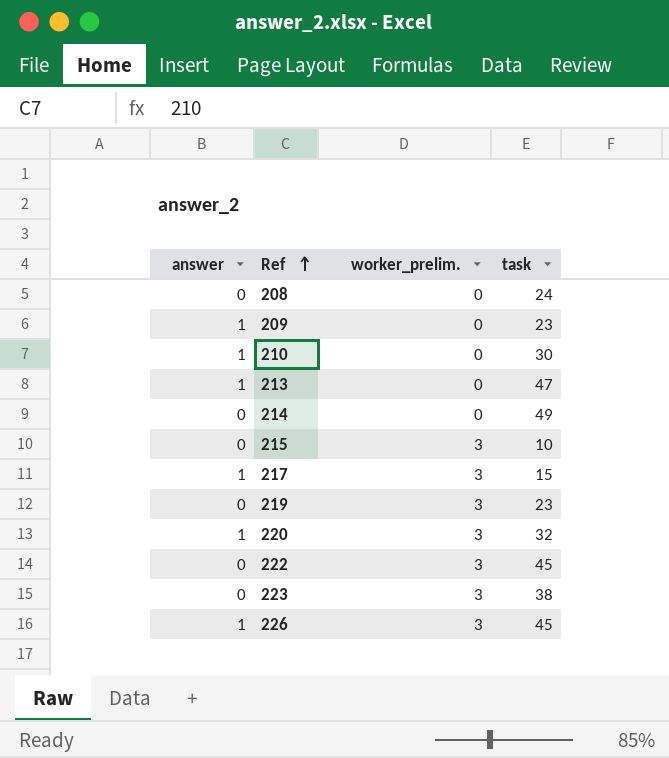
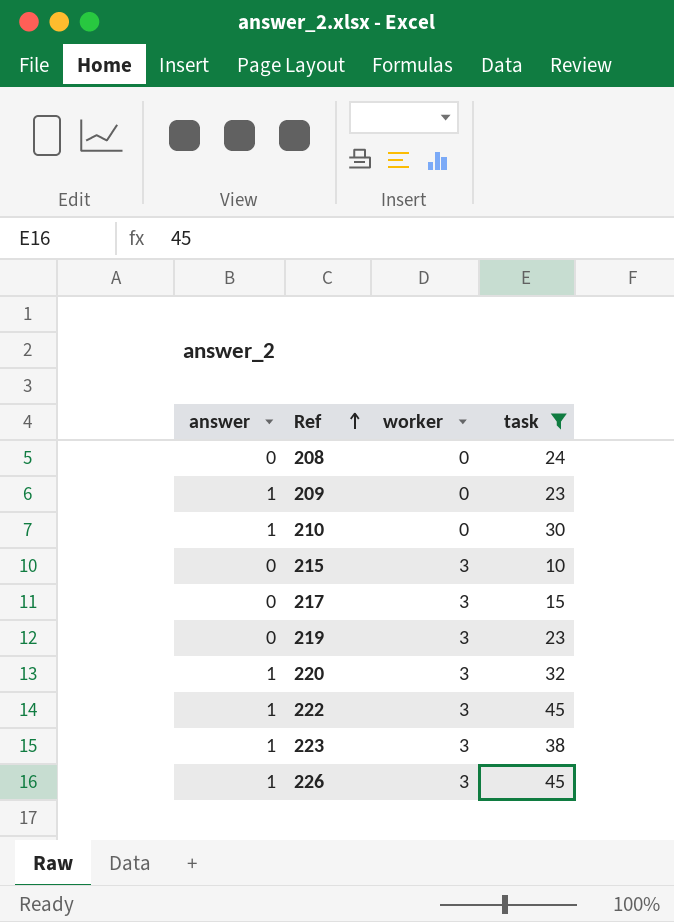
filter: none -> task <= 45
column name: worker_prelim. -> worker
217 | answer: 1 -> 0
222 | answer: 0 -> 1
223 | answer: 0 -> 1

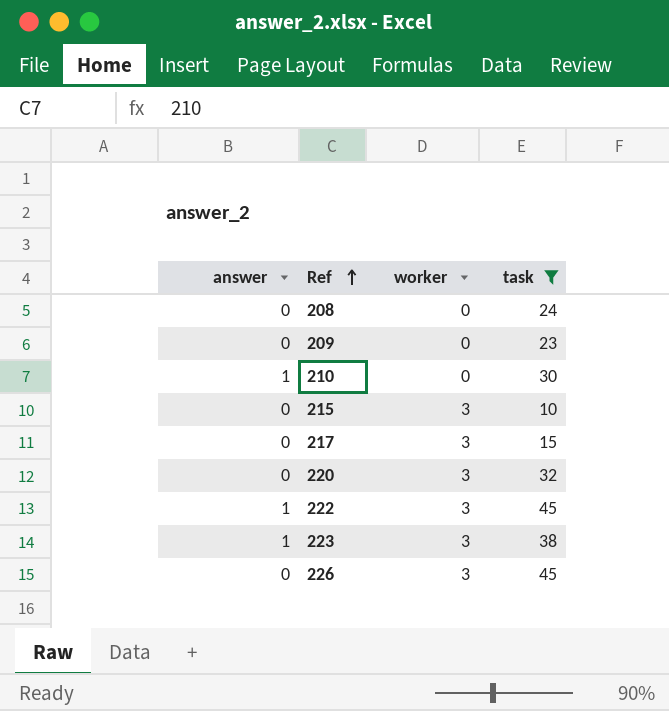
row 219: 0 | 3 | 23 -> none
209 | answer: 1 -> 0
220 | answer: 1 -> 0
226 | answer: 1 -> 0

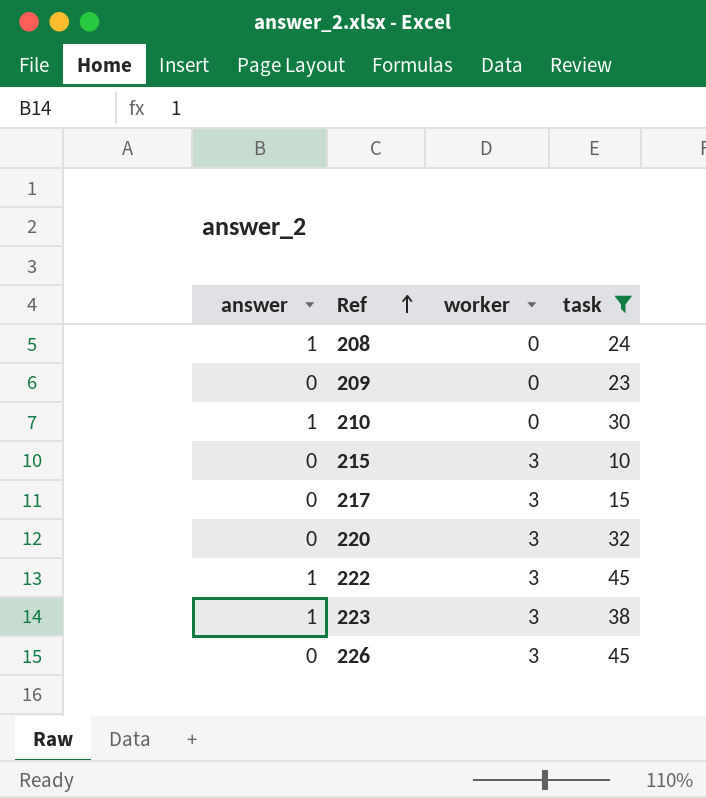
208 | answer: 0 -> 1

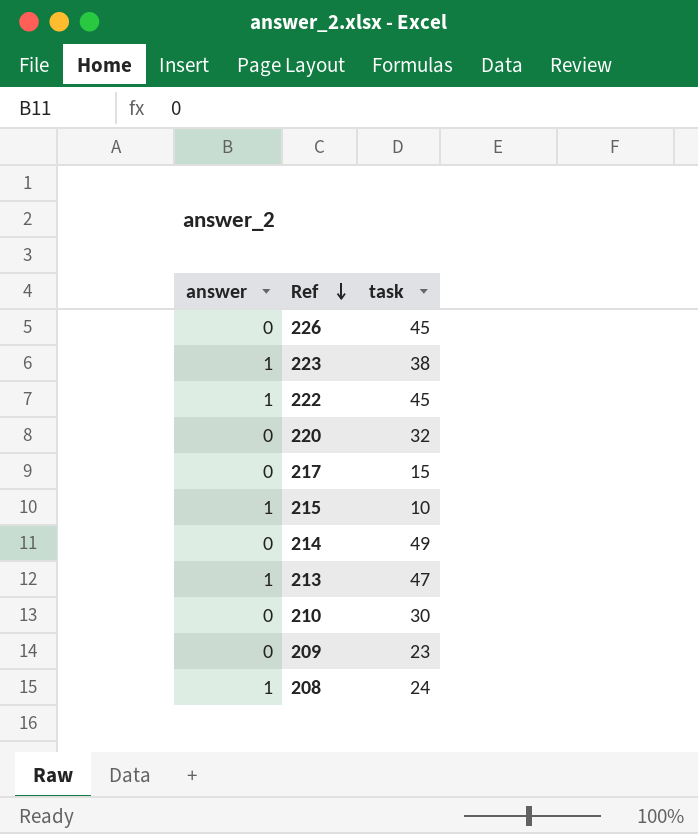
filter: task <= 45 -> none
row order: Ref ascending -> Ref descending
column worker | position: 3 -> none
215 | answer: 0 -> 1
210 | answer: 1 -> 0

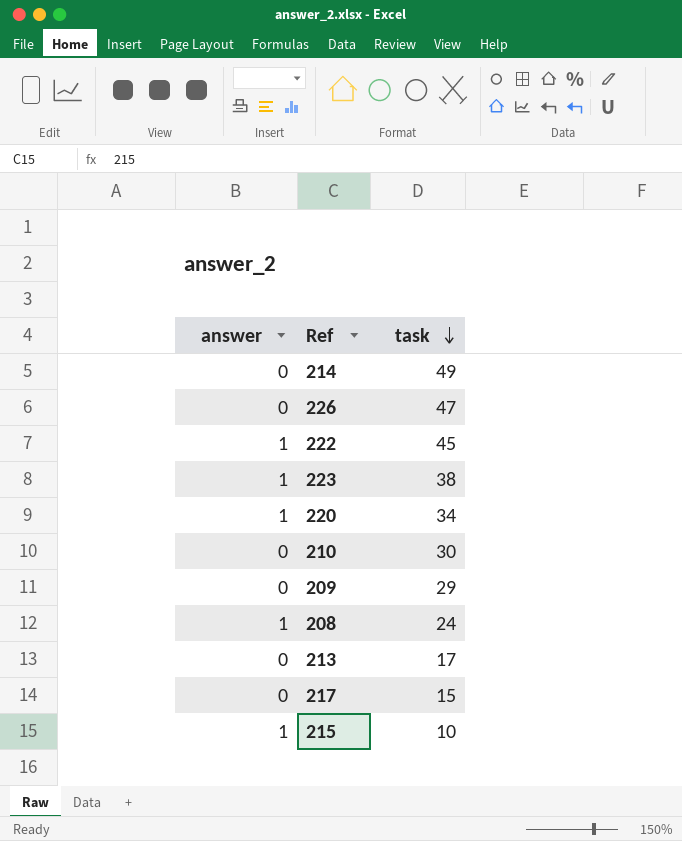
row order: Ref descending -> task descending
226 | task: 45 -> 47
220 | answer: 0 -> 1
220 | task: 32 -> 34
209 | task: 23 -> 29
213 | answer: 1 -> 0
213 | task: 47 -> 17

